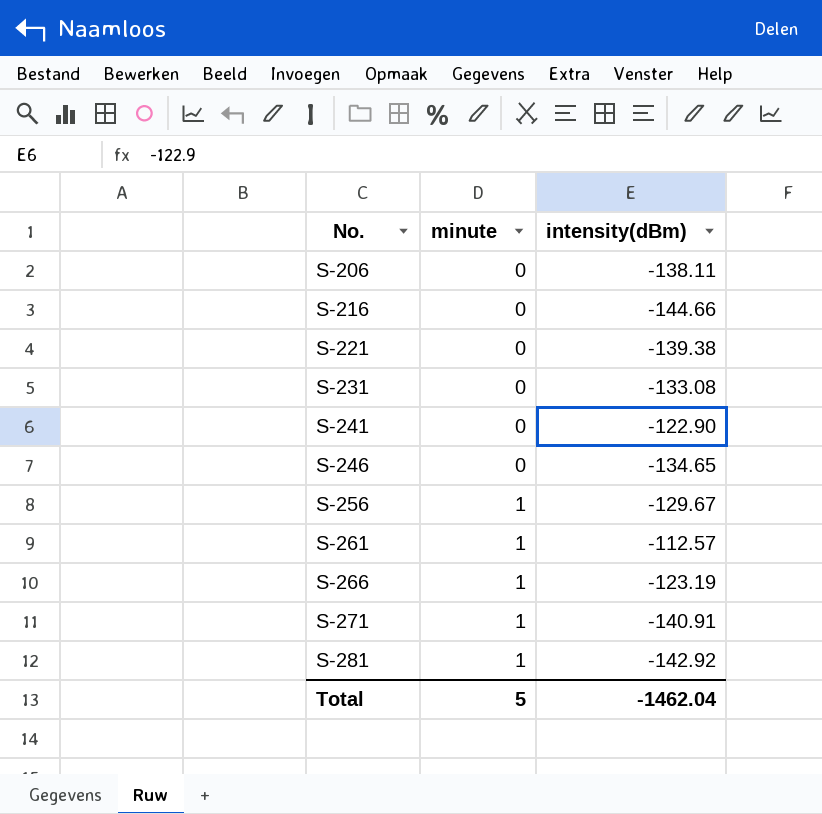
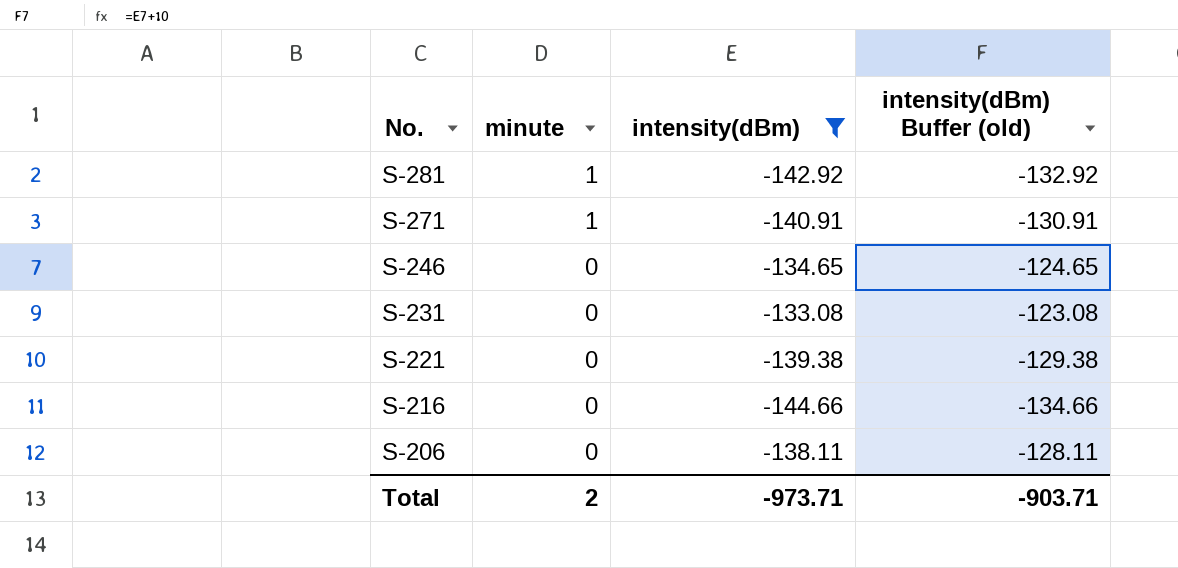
filter: none -> intensity(dBm) <= -133.08
row order: No. ascending -> No. descending
column intensity(dBm) Buffer (old) | formula: none -> [intensity(dBm)] + 10
Total | minute: 5 -> 2
Total | intensity(dBm): -1462.04 -> -973.71

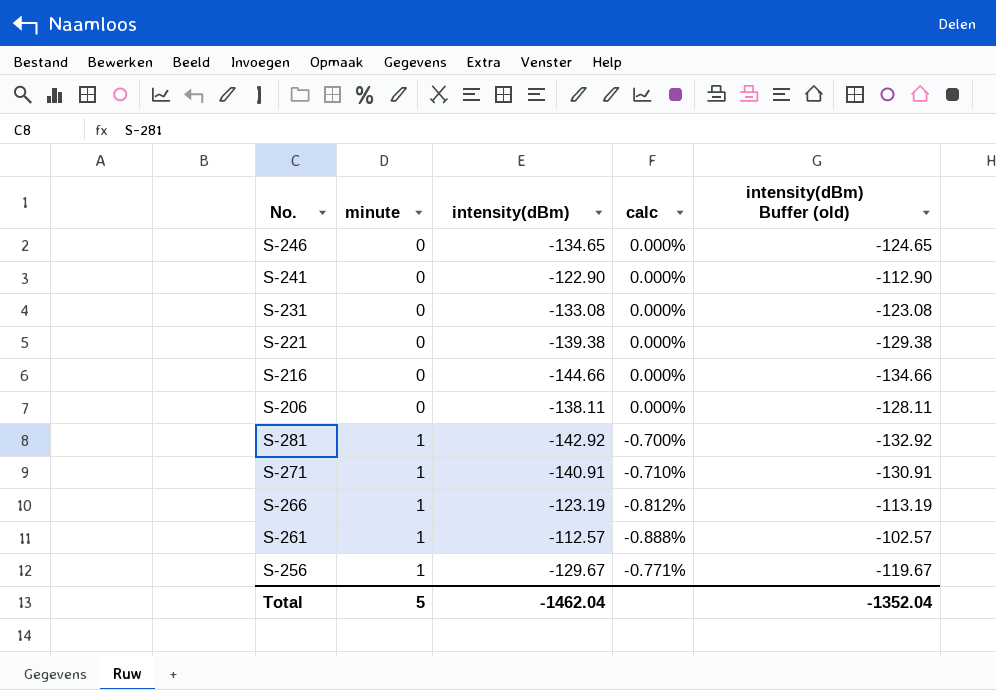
filter: intensity(dBm) <= -133.08 -> none
row order: No. descending -> minute ascending
column calc | formula: none -> [minute] / [intensity(dBm)]
Total | minute: 2 -> 5
Total | intensity(dBm): -973.71 -> -1462.04
Total | intensity(dBm) Buffer (old): -903.71 -> -1352.04

